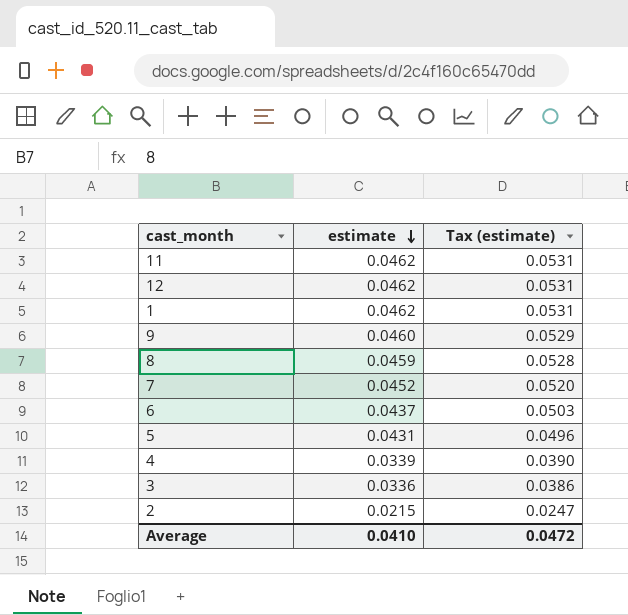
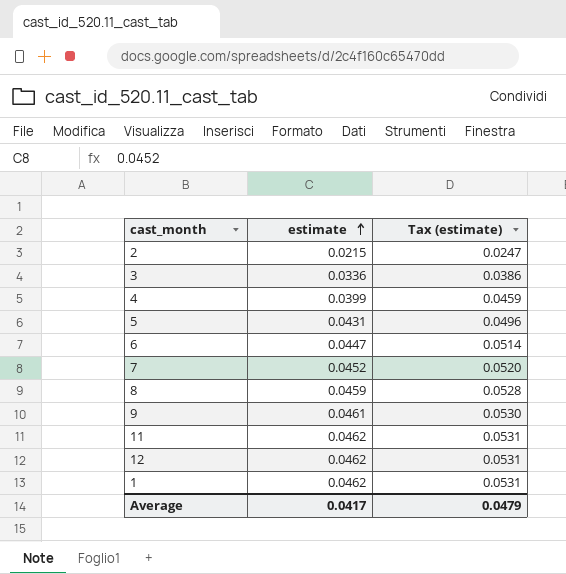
row order: estimate descending -> estimate ascending
4 | estimate: 0.0339 -> 0.0399
4 | Tax (estimate): 0.0390 -> 0.0459
6 | estimate: 0.0437 -> 0.0447
6 | Tax (estimate): 0.0503 -> 0.0514
9 | estimate: 0.0460 -> 0.0461
9 | Tax (estimate): 0.0529 -> 0.0530
Average | estimate: 0.0410 -> 0.0417
Average | Tax (estimate): 0.0472 -> 0.0479

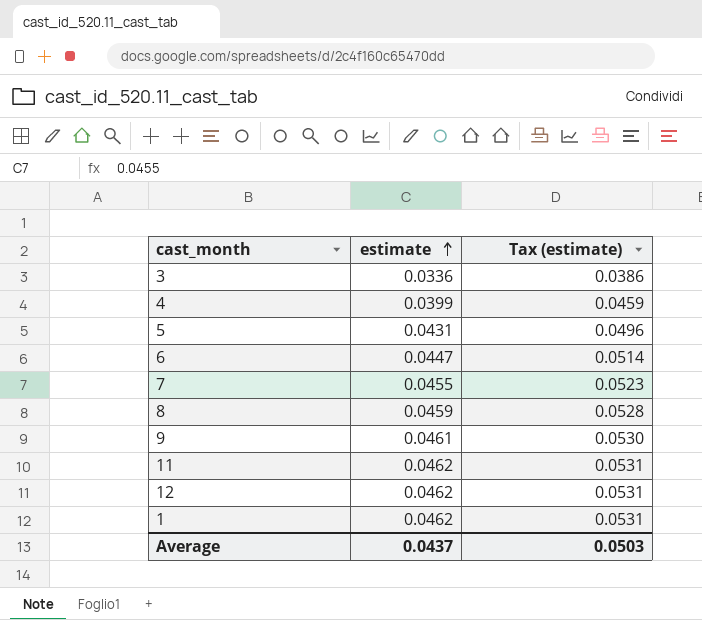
row 2: 0.0215 | 0.0247 -> none
7 | estimate: 0.0452 -> 0.0455
7 | Tax (estimate): 0.0520 -> 0.0523
Average | estimate: 0.0417 -> 0.0437
Average | Tax (estimate): 0.0479 -> 0.0503

